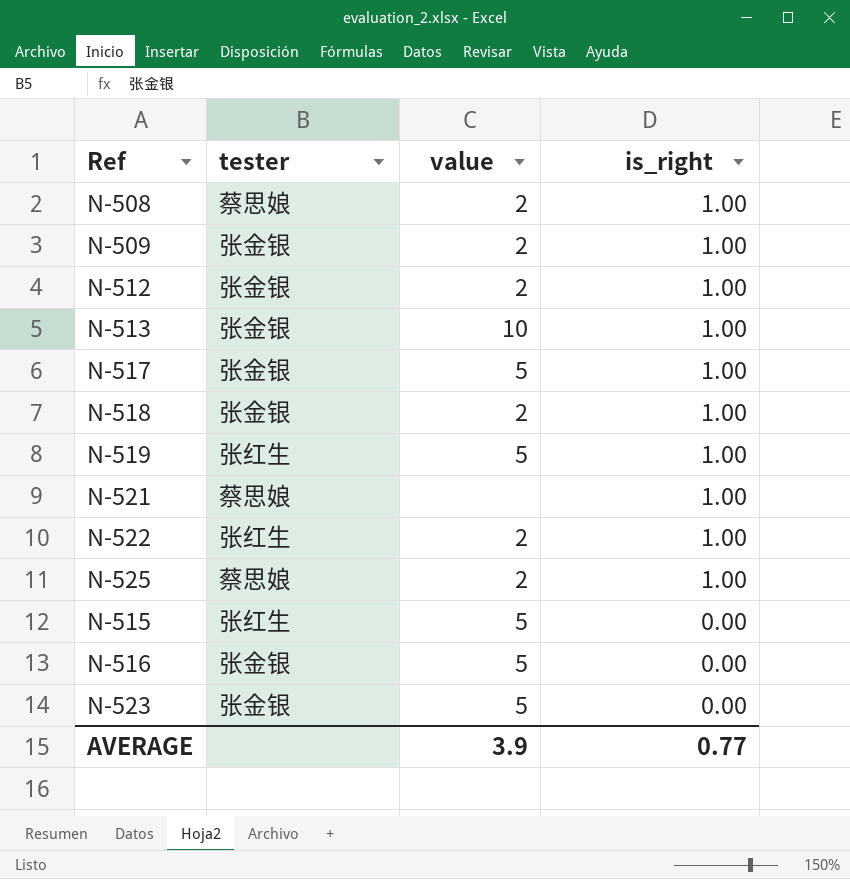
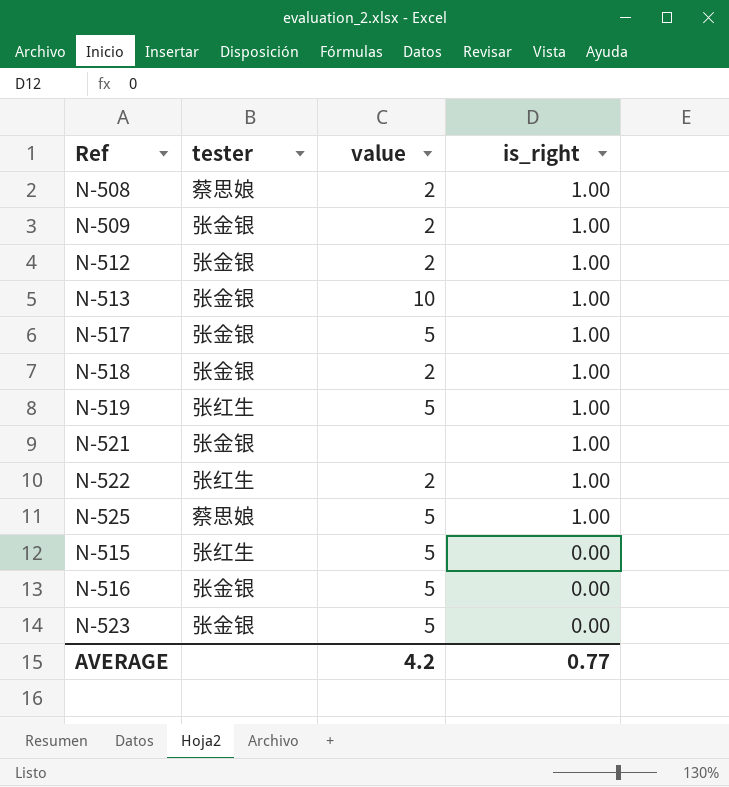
N-521 | tester: 蔡思娘 -> 张金银
N-525 | value: 2 -> 5
AVERAGE | value: 3.9 -> 4.2

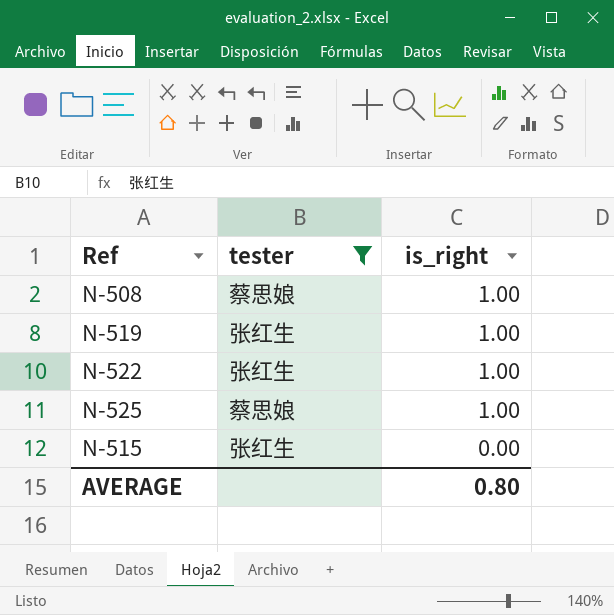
filter: none -> tester != 张金银
column value | position: 3 -> none
AVERAGE | is_right: 0.77 -> 0.80

